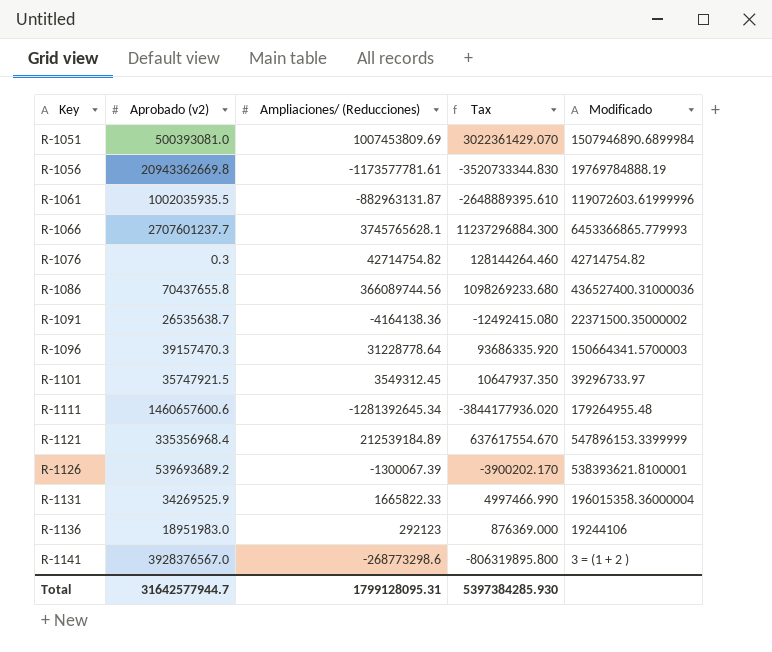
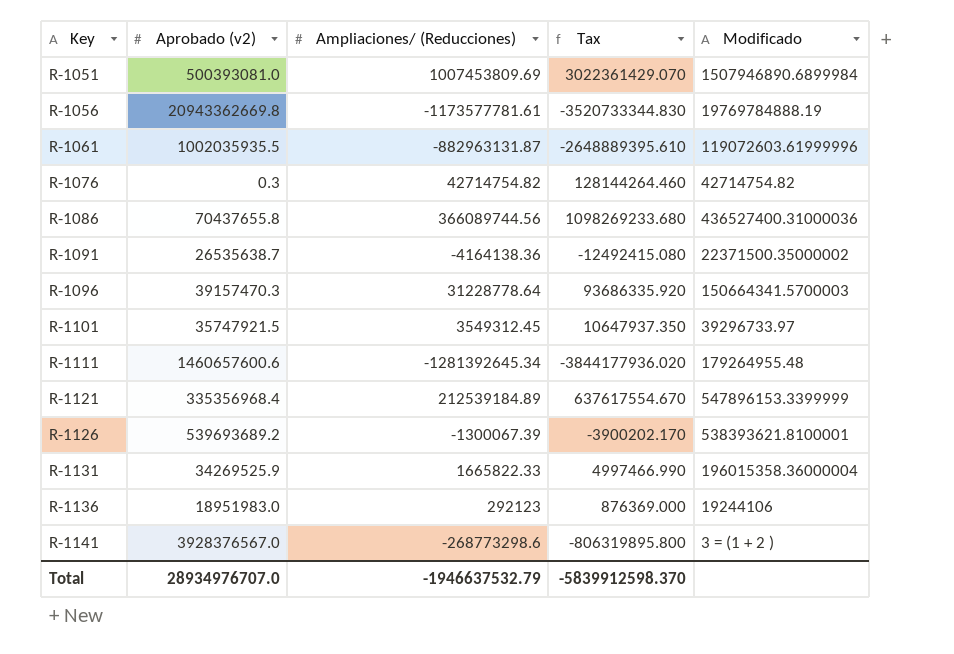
row R-1066: 2707601237.7 | 3745765628.1 | 11237296884.300 | 6453366865.779993 -> none
Total | Aprobado (v2): 31642577944.7 -> 28934976707.0
Total | Ampliaciones/ (Reducciones): 1799128095.31 -> -1946637532.79
Total | Tax: 5397384285.930 -> -5839912598.370

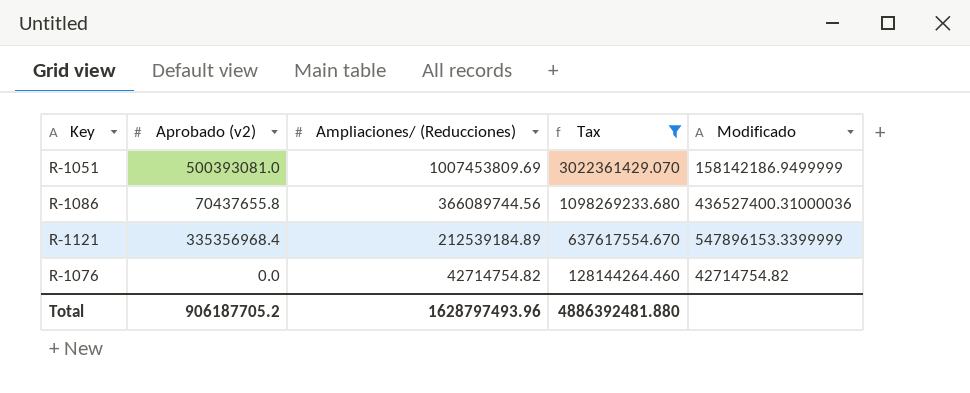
filter: none -> Tax >= 128144264.460
row order: Key ascending -> Ampliaciones/ (Reducciones) descending
R-1051 | Modificado: 1507946890.6899984 -> 158142186.9499999
R-1076 | Aprobado (v2): 0.3 -> 0.0
Total | Aprobado (v2): 28934976707.0 -> 906187705.2
Total | Ampliaciones/ (Reducciones): -1946637532.79 -> 1628797493.96
Total | Tax: -5839912598.370 -> 4886392481.880

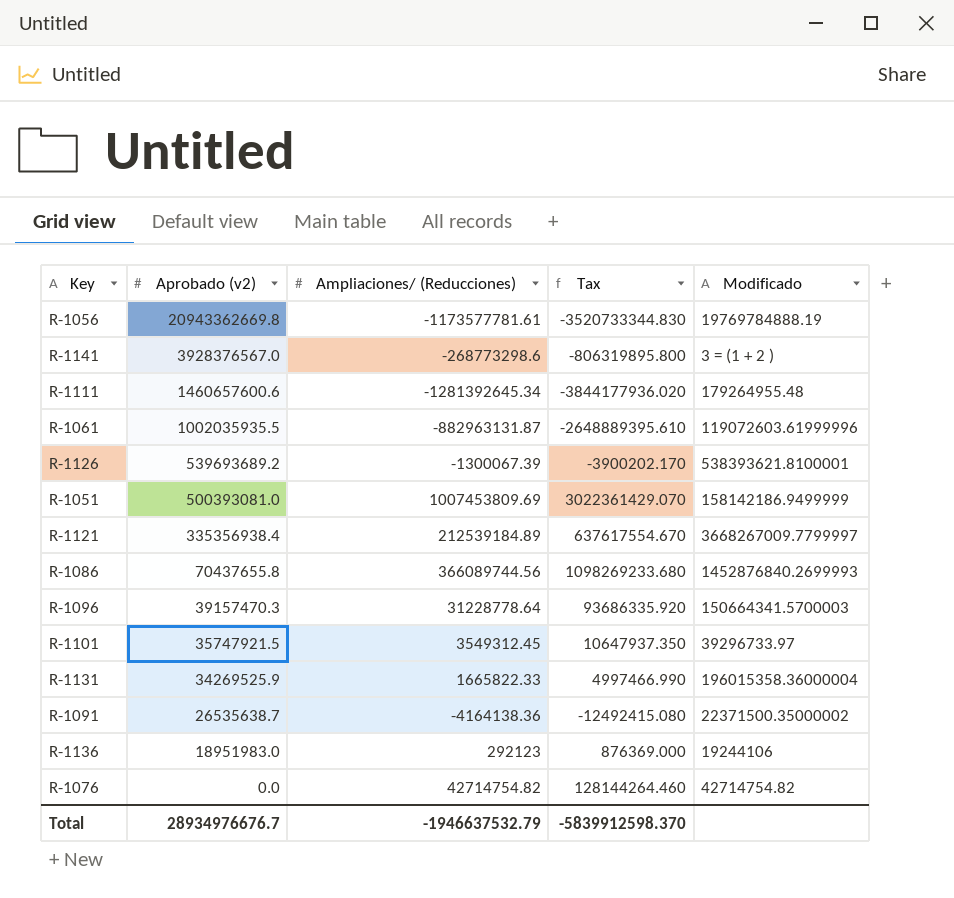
filter: Tax >= 128144264.460 -> none
row order: Ampliaciones/ (Reducciones) descending -> Aprobado (v2) descending
R-1121 | Aprobado (v2): 335356968.4 -> 335356938.4
R-1121 | Modificado: 547896153.3399999 -> 3668267009.7799997
R-1086 | Modificado: 436527400.31000036 -> 1452876840.2699993
Total | Aprobado (v2): 906187705.2 -> 28934976676.7
Total | Ampliaciones/ (Reducciones): 1628797493.96 -> -1946637532.79
Total | Tax: 4886392481.880 -> -5839912598.370

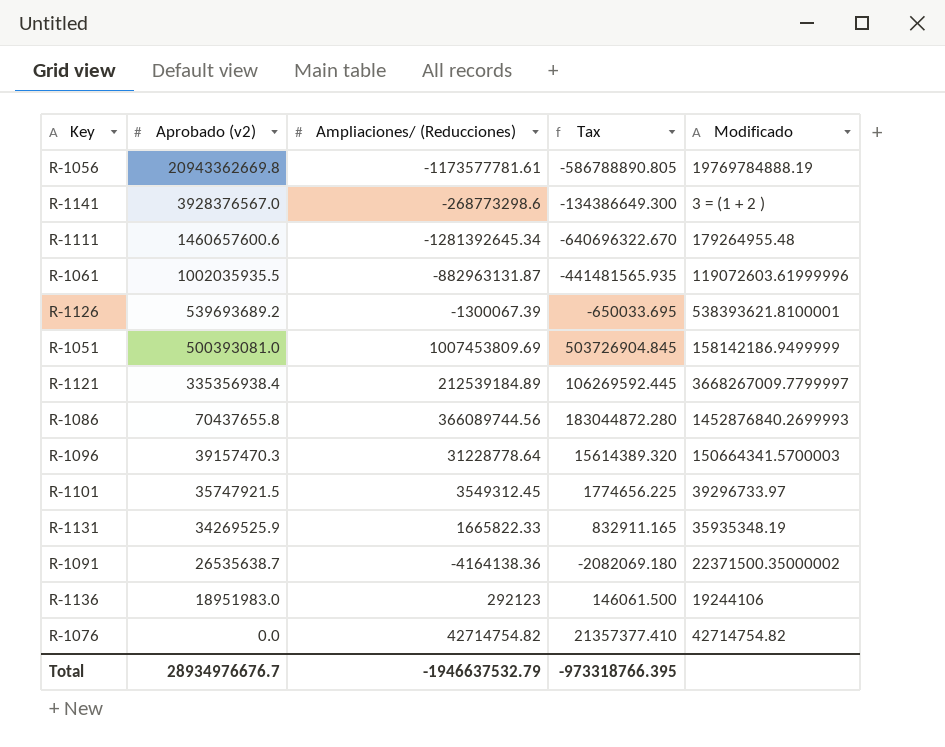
column Tax | formula: [Ampliaciones/ (Reducciones)] * 3 -> [Ampliaciones/ (Reducciones)] * 0.5
R-1131 | Modificado: 196015358.36000004 -> 35935348.19
Total | Tax: -5839912598.370 -> -973318766.395

